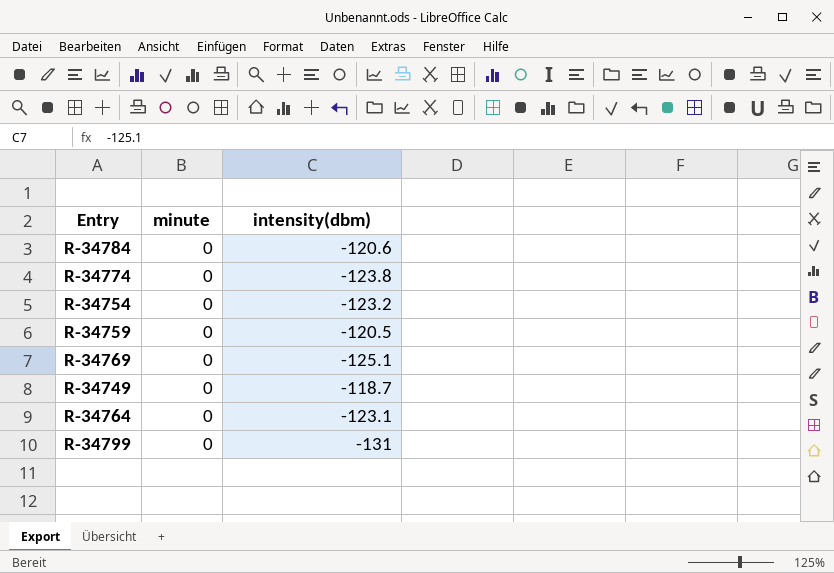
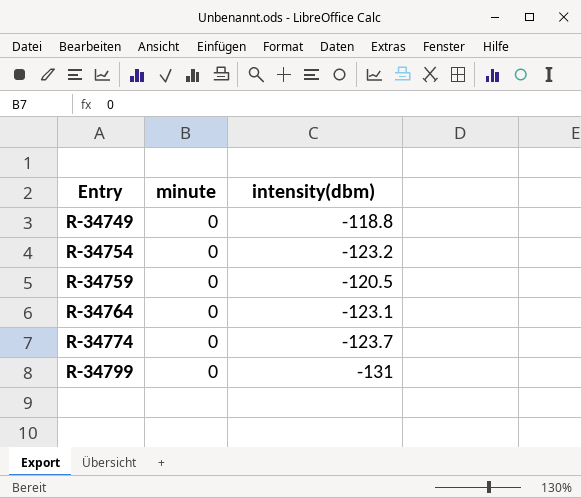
row order: none -> Entry ascending
row R-34784: 0 | -120.6 -> none
row R-34769: 0 | -125.1 -> none
R-34749 | intensity(dbm): -118.7 -> -118.8
R-34774 | intensity(dbm): -123.8 -> -123.7

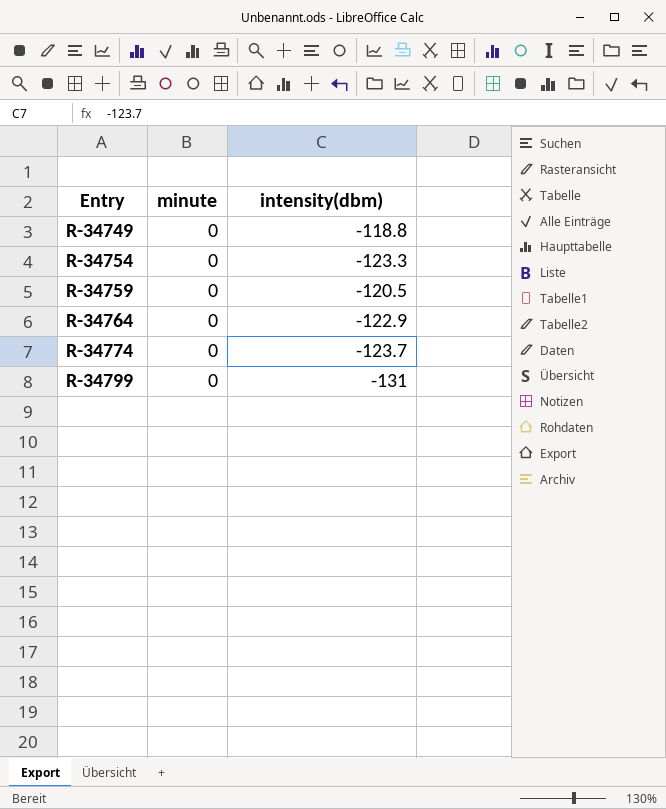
R-34754 | intensity(dbm): -123.2 -> -123.3
R-34764 | intensity(dbm): -123.1 -> -122.9

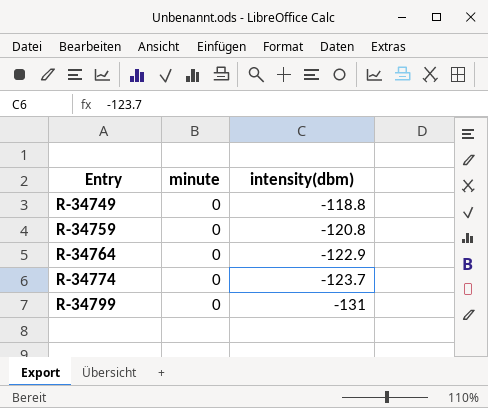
row R-34754: 0 | -123.3 -> none
R-34759 | intensity(dbm): -120.5 -> -120.8

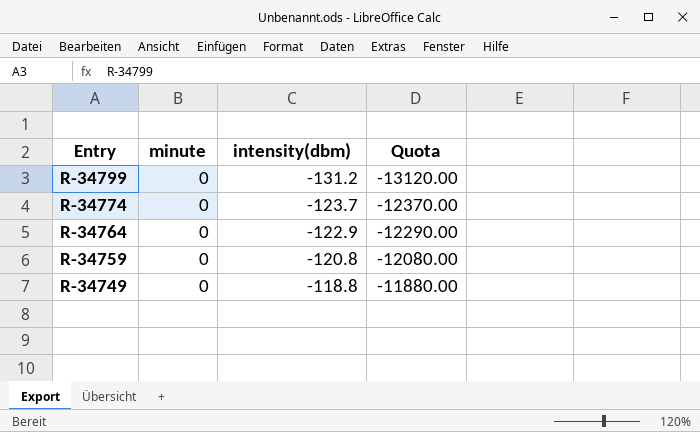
row order: Entry ascending -> Entry descending
column Quota | formula: none -> [intensity(dbm)] * 100
R-34799 | intensity(dbm): -131 -> -131.2

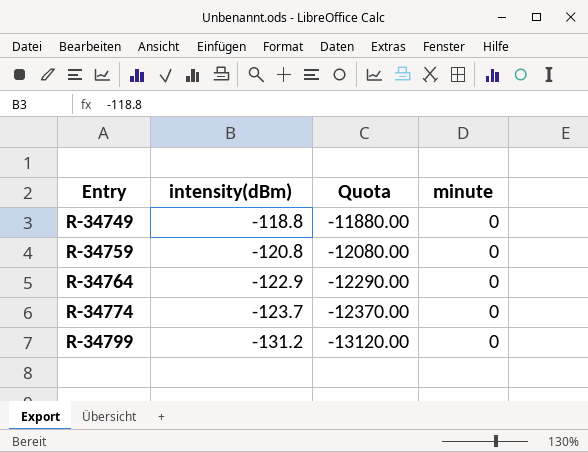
row order: Entry descending -> Entry ascending
column name: intensity(dbm) -> intensity(dBm)
column minute | position: 2 -> 4

